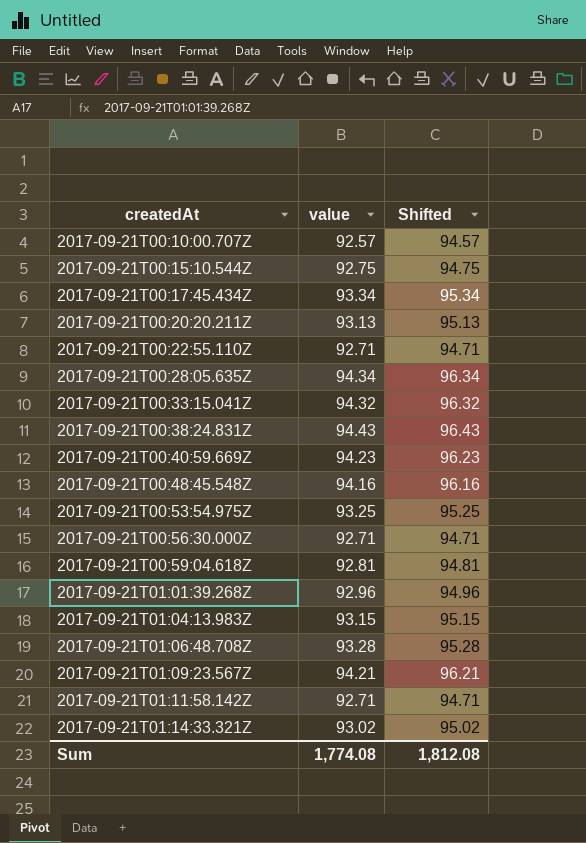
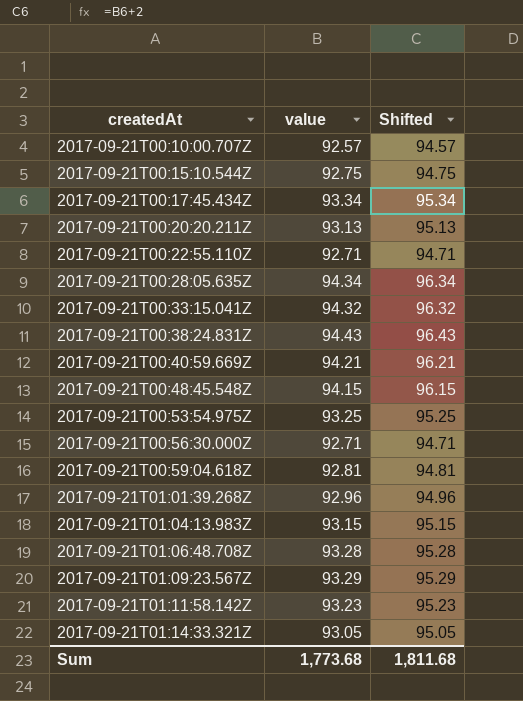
2017-09-21T00:40:59.669Z | value: 94.23 -> 94.21
2017-09-21T00:40:59.669Z | Shifted: 96.23 -> 96.21
2017-09-21T00:48:45.548Z | value: 94.16 -> 94.15
2017-09-21T00:48:45.548Z | Shifted: 96.16 -> 96.15
2017-09-21T01:09:23.567Z | value: 94.21 -> 93.29
2017-09-21T01:09:23.567Z | Shifted: 96.21 -> 95.29
2017-09-21T01:11:58.142Z | value: 92.71 -> 93.23
2017-09-21T01:11:58.142Z | Shifted: 94.71 -> 95.23
2017-09-21T01:14:33.321Z | value: 93.02 -> 93.05
2017-09-21T01:14:33.321Z | Shifted: 95.02 -> 95.05
Sum | value: 1,774.08 -> 1,773.68
Sum | Shifted: 1,812.08 -> 1,811.68

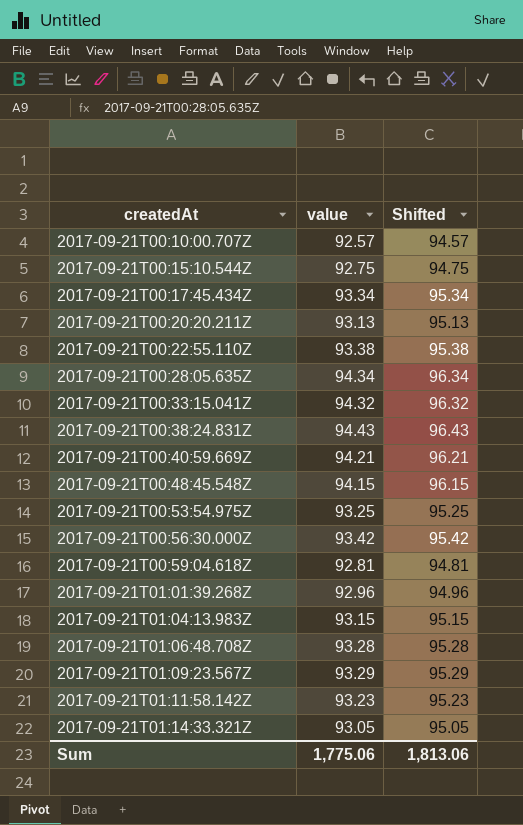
2017-09-21T00:22:55.110Z | value: 92.71 -> 93.38
2017-09-21T00:22:55.110Z | Shifted: 94.71 -> 95.38
2017-09-21T00:56:30.000Z | value: 92.71 -> 93.42
2017-09-21T00:56:30.000Z | Shifted: 94.71 -> 95.42
Sum | value: 1,773.68 -> 1,775.06
Sum | Shifted: 1,811.68 -> 1,813.06

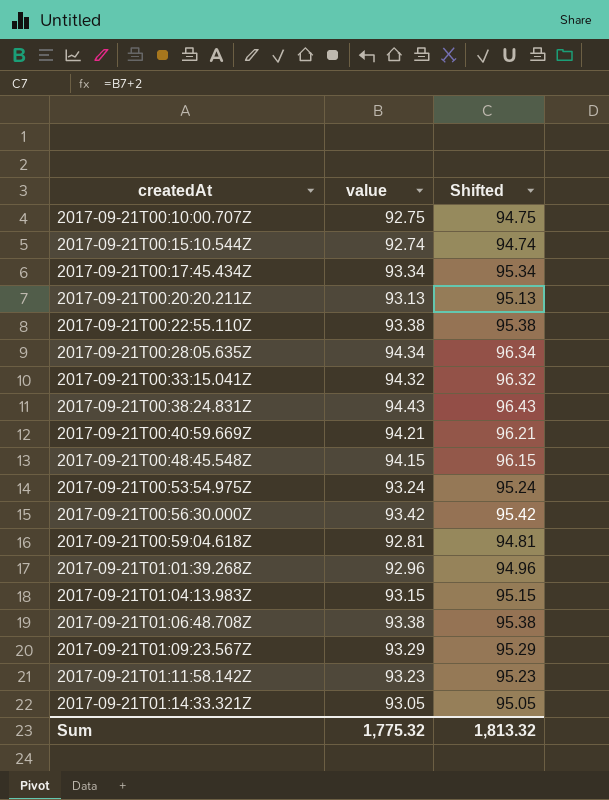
2017-09-21T00:10:00.707Z | value: 92.57 -> 92.75
2017-09-21T00:10:00.707Z | Shifted: 94.57 -> 94.75
2017-09-21T00:15:10.544Z | value: 92.75 -> 92.74
2017-09-21T00:15:10.544Z | Shifted: 94.75 -> 94.74
2017-09-21T00:53:54.975Z | value: 93.25 -> 93.24
2017-09-21T00:53:54.975Z | Shifted: 95.25 -> 95.24
2017-09-21T01:06:48.708Z | value: 93.28 -> 93.38
2017-09-21T01:06:48.708Z | Shifted: 95.28 -> 95.38
Sum | value: 1,775.06 -> 1,775.32
Sum | Shifted: 1,813.06 -> 1,813.32

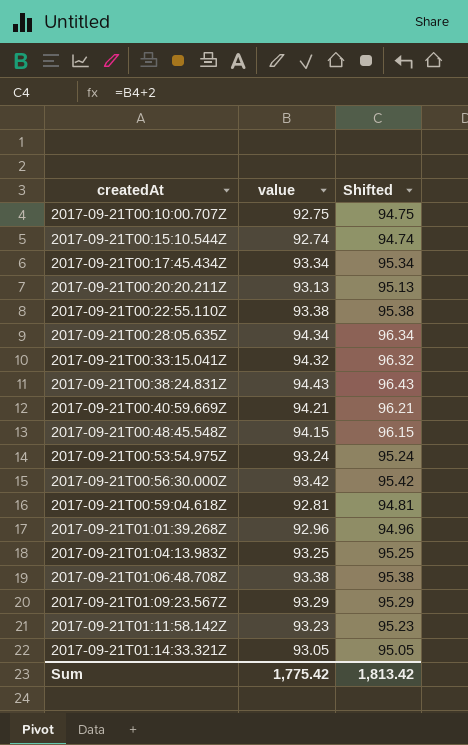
2017-09-21T01:04:13.983Z | value: 93.15 -> 93.25
2017-09-21T01:04:13.983Z | Shifted: 95.15 -> 95.25
Sum | value: 1,775.32 -> 1,775.42
Sum | Shifted: 1,813.32 -> 1,813.42

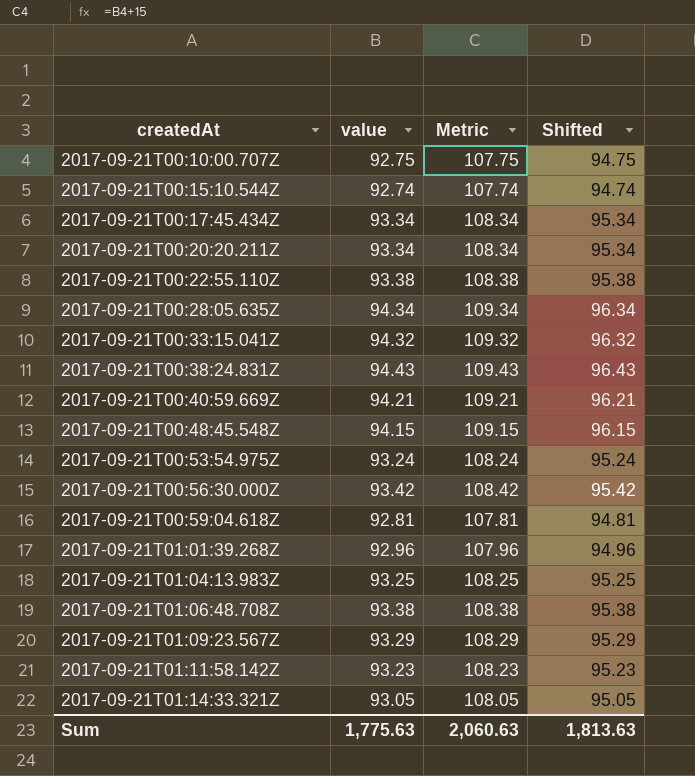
column Metric | formula: none -> [value] + 15
2017-09-21T00:20:20.211Z | value: 93.13 -> 93.34
2017-09-21T00:20:20.211Z | Shifted: 95.13 -> 95.34
Sum | value: 1,775.42 -> 1,775.63
Sum | Shifted: 1,813.42 -> 1,813.63

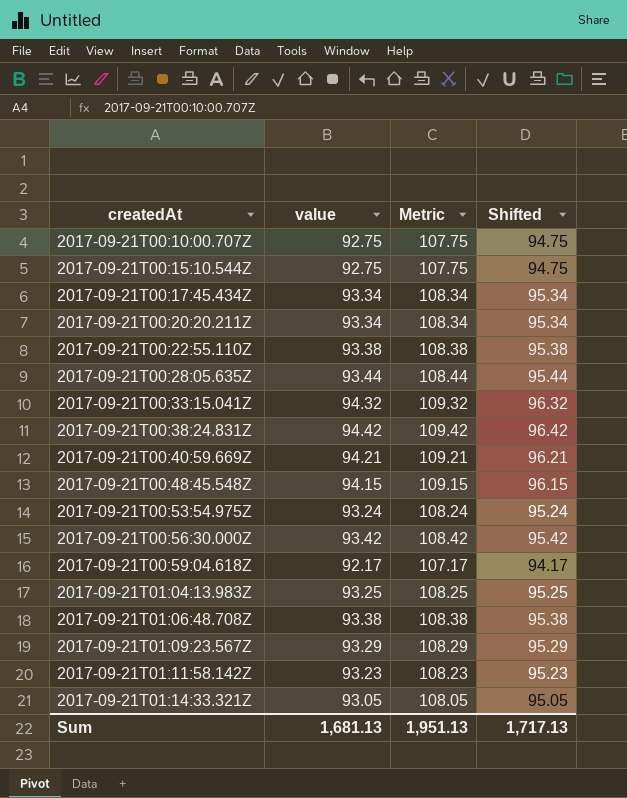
row 2017-09-21T01:01:39.268Z: 92.96 | 107.96 | 94.96 -> none
2017-09-21T00:15:10.544Z | value: 92.74 -> 92.75
2017-09-21T00:15:10.544Z | Metric: 107.74 -> 107.75
2017-09-21T00:15:10.544Z | Shifted: 94.74 -> 94.75
2017-09-21T00:28:05.635Z | value: 94.34 -> 93.44
2017-09-21T00:28:05.635Z | Metric: 109.34 -> 108.44
2017-09-21T00:28:05.635Z | Shifted: 96.34 -> 95.44
2017-09-21T00:38:24.831Z | value: 94.43 -> 94.42
2017-09-21T00:38:24.831Z | Metric: 109.43 -> 109.42
2017-09-21T00:38:24.831Z | Shifted: 96.43 -> 96.42
2017-09-21T00:59:04.618Z | value: 92.81 -> 92.17
2017-09-21T00:59:04.618Z | Metric: 107.81 -> 107.17
2017-09-21T00:59:04.618Z | Shifted: 94.81 -> 94.17
Sum | value: 1,775.63 -> 1,681.13
Sum | Metric: 2,060.63 -> 1,951.13
Sum | Shifted: 1,813.63 -> 1,717.13

